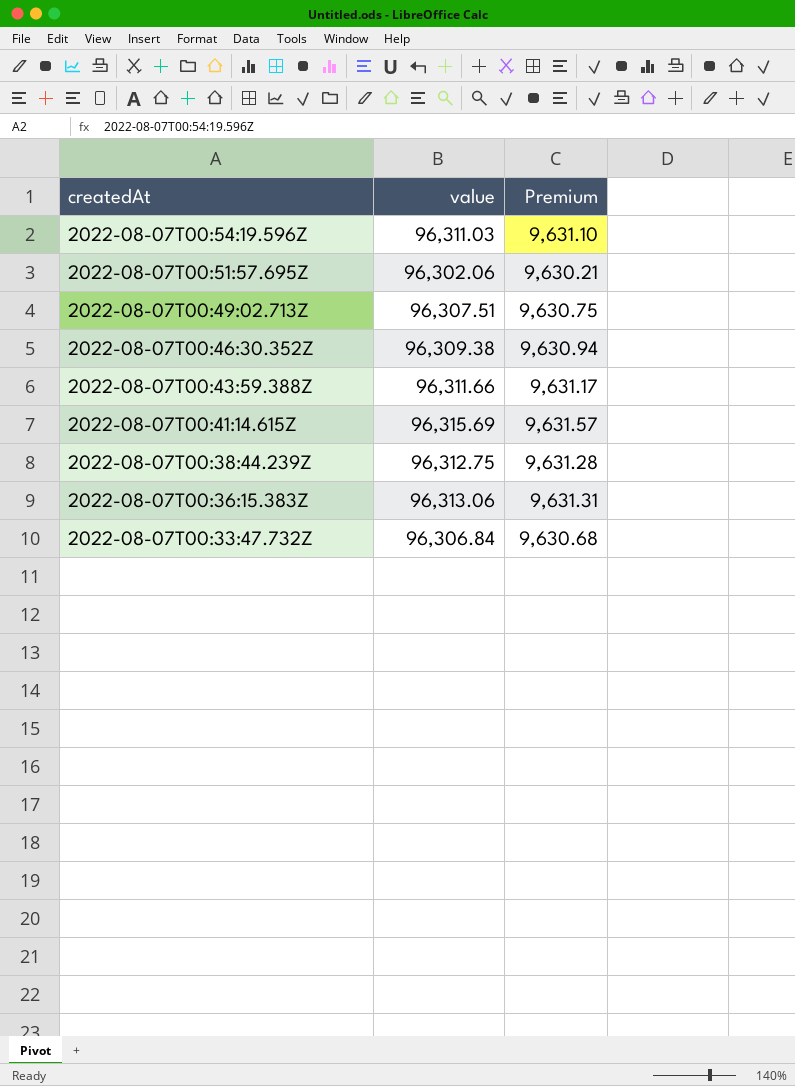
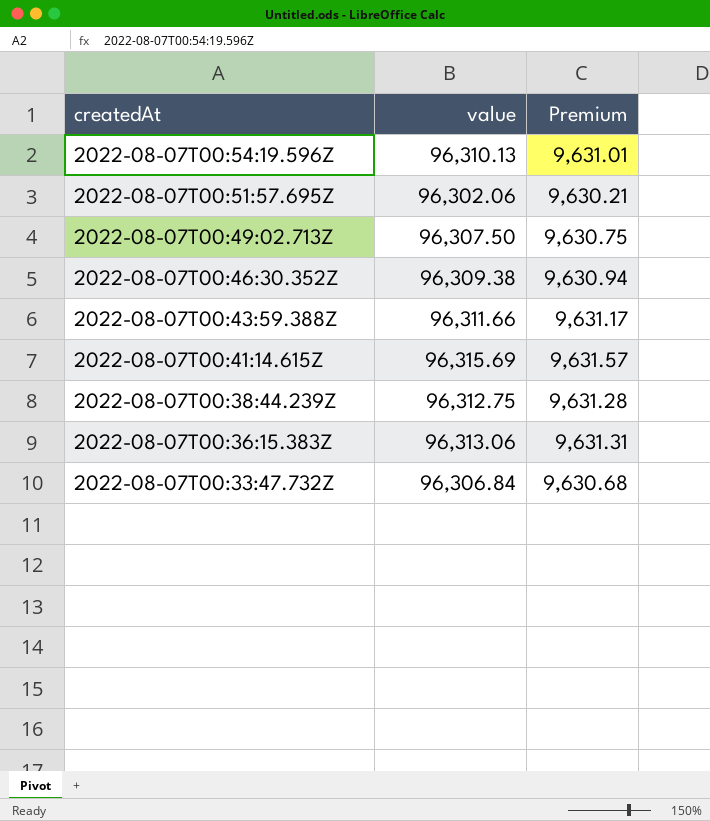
2022-08-07T00:54:19.596Z | value: 96,311.03 -> 96,310.13
2022-08-07T00:54:19.596Z | Premium: 9,631.10 -> 9,631.01
2022-08-07T00:49:02.713Z | value: 96,307.51 -> 96,307.50

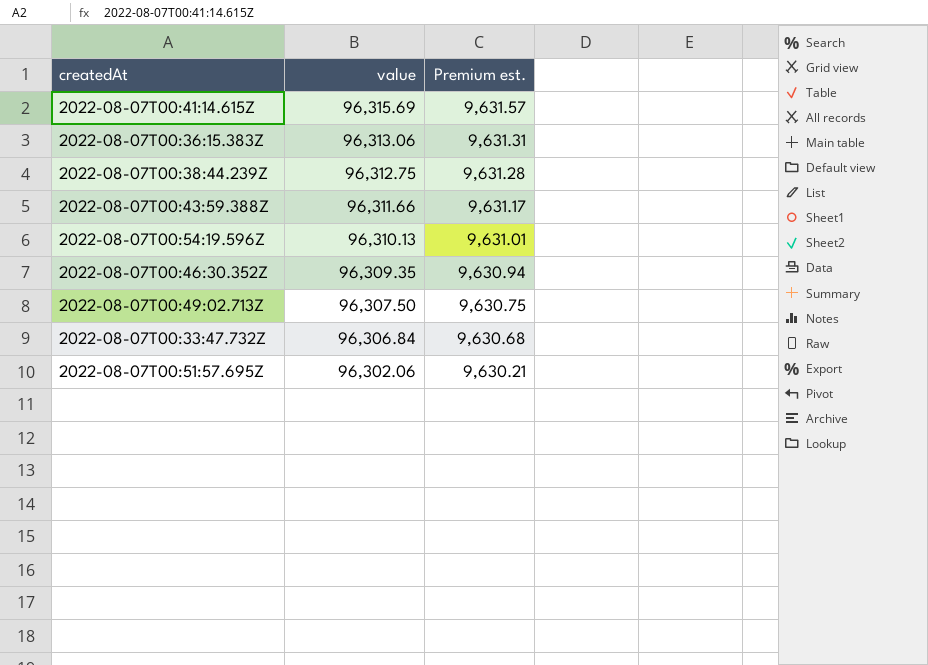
row order: createdAt descending -> value descending
column name: Premium -> Premium est.
2022-08-07T00:46:30.352Z | value: 96,309.38 -> 96,309.35

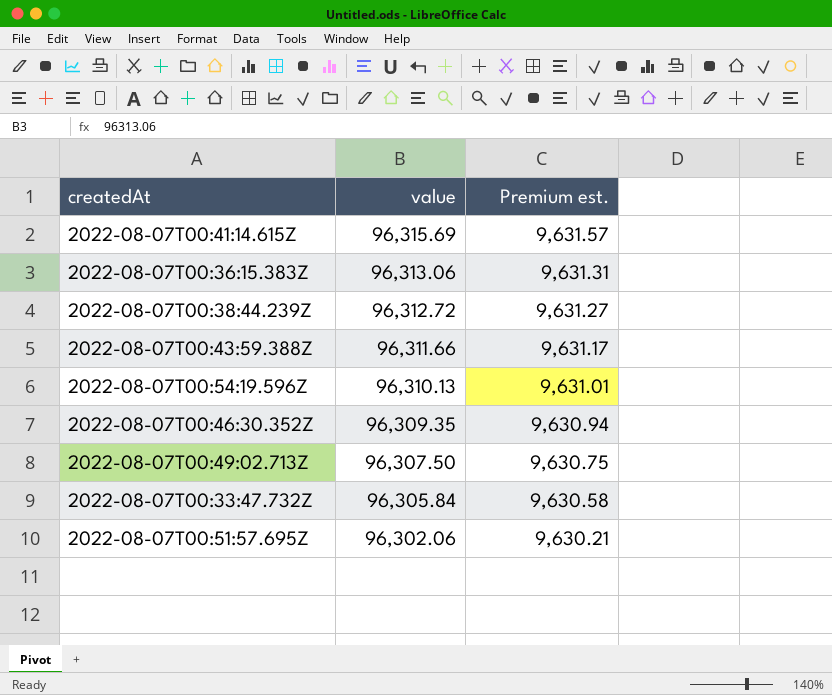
2022-08-07T00:38:44.239Z | value: 96,312.75 -> 96,312.72
2022-08-07T00:38:44.239Z | Premium est.: 9,631.28 -> 9,631.27
2022-08-07T00:33:47.732Z | value: 96,306.84 -> 96,305.84
2022-08-07T00:33:47.732Z | Premium est.: 9,630.68 -> 9,630.58

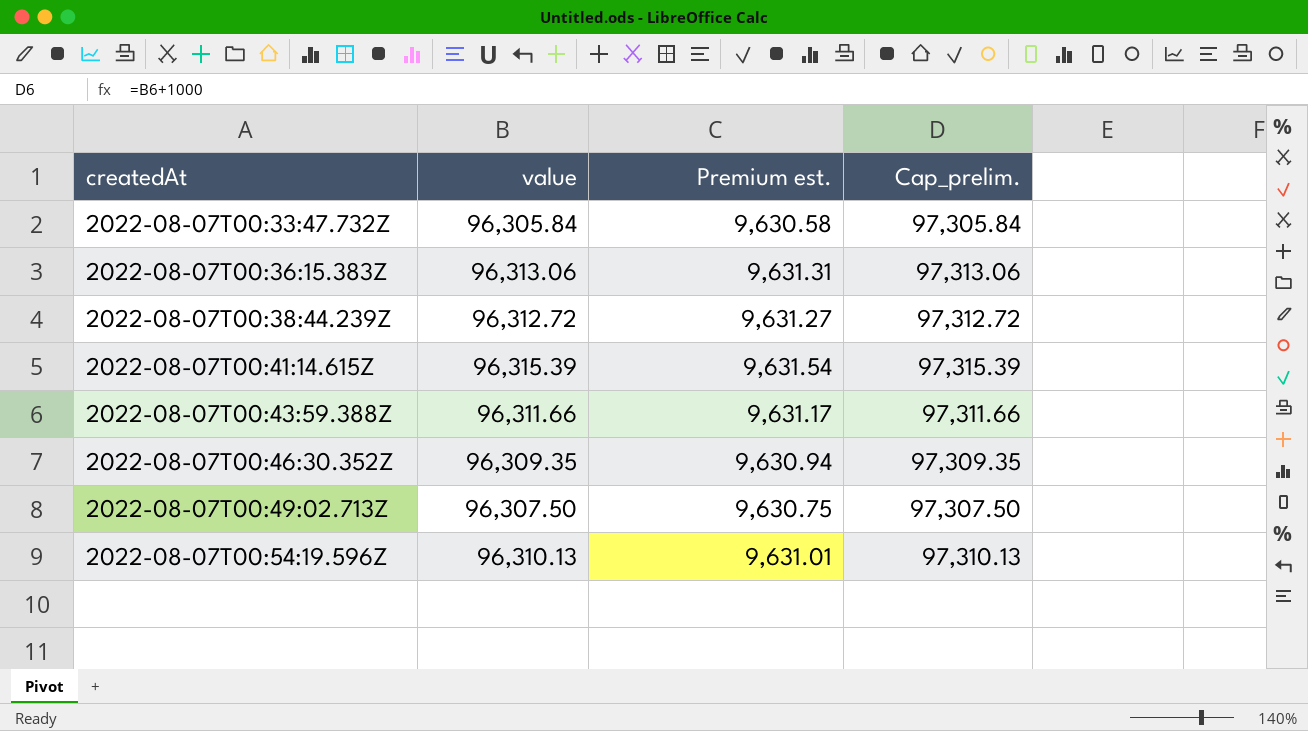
row order: value descending -> createdAt ascending
column Cap_prelim. | formula: none -> [value] + 1000
row 2022-08-07T00:51:57.695Z: 96,302.06 | 9,630.21 -> none
2022-08-07T00:41:14.615Z | value: 96,315.69 -> 96,315.39
2022-08-07T00:41:14.615Z | Premium est.: 9,631.57 -> 9,631.54

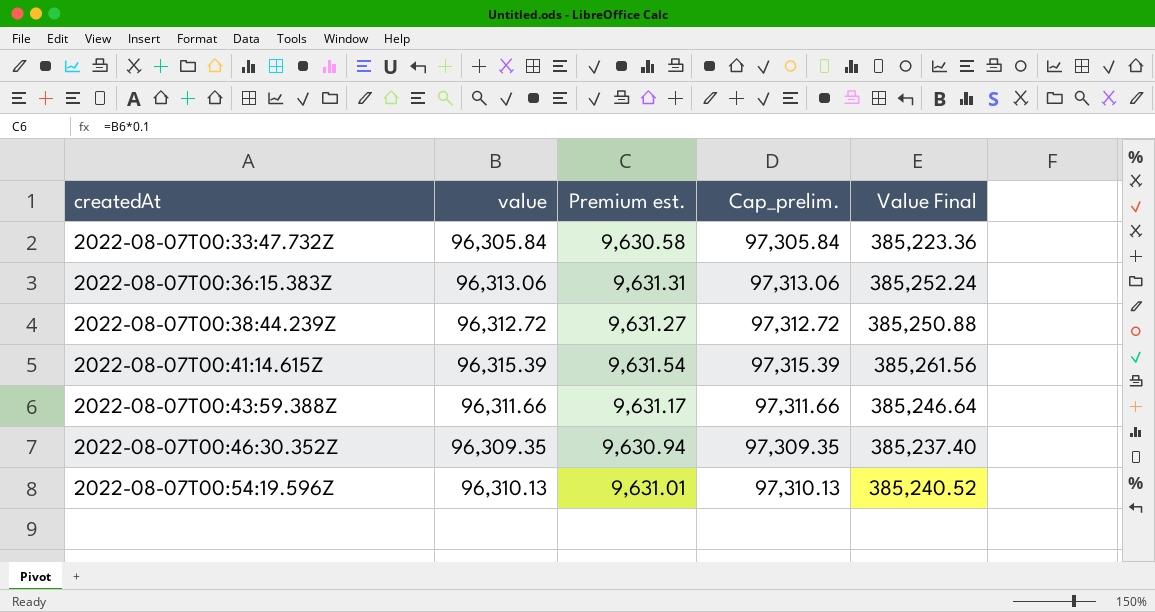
column Value Final | formula: none -> [value] * 4
row 2022-08-07T00:49:02.713Z: 96,307.50 | 9,630.75 | 97,307.50 -> none

